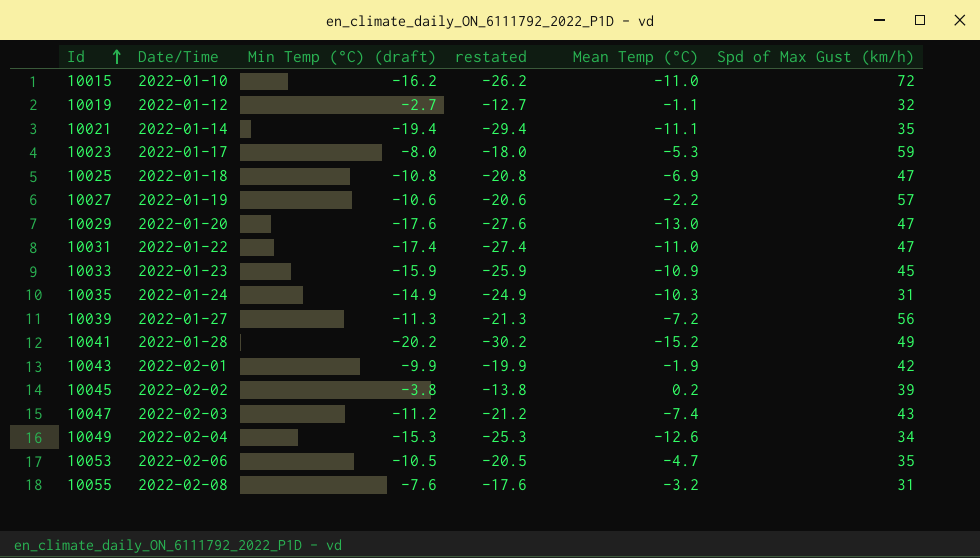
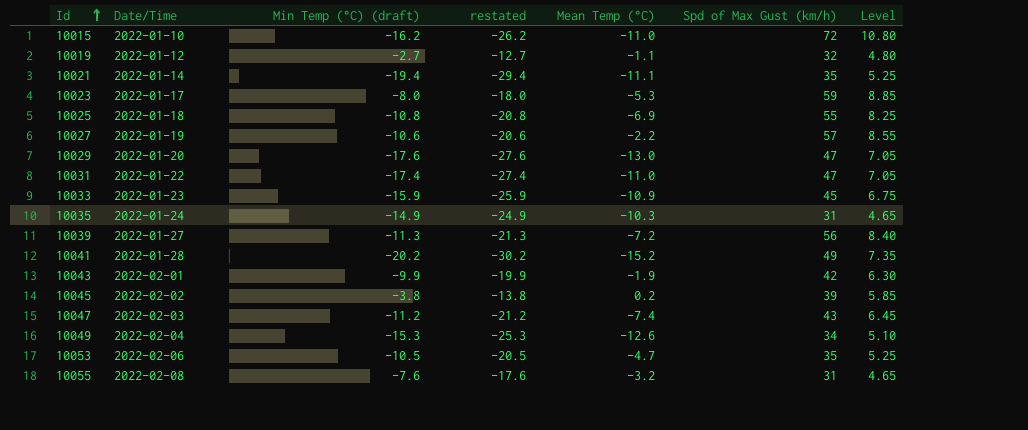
column Level | formula: none -> [Spd of Max Gust (km/h)] * 0.15
10025 | Spd of Max Gust (km/h): 47 -> 55

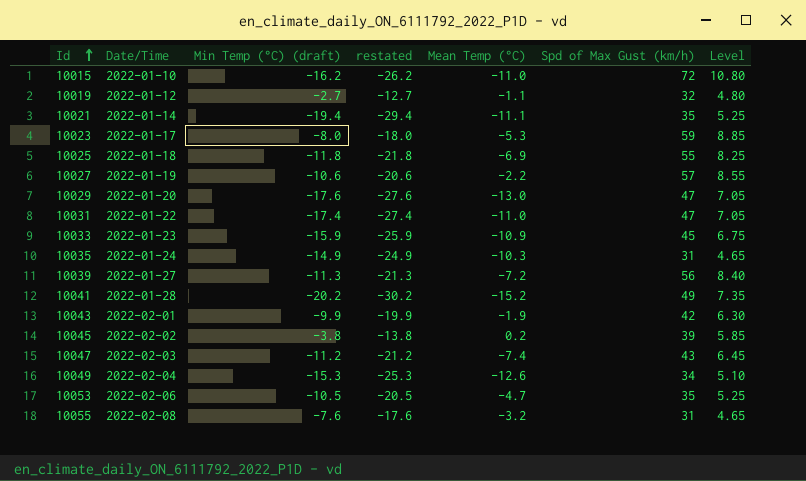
10025 | Min Temp (°C) (draft): -10.8 -> -11.8
10025 | restated: -20.8 -> -21.8

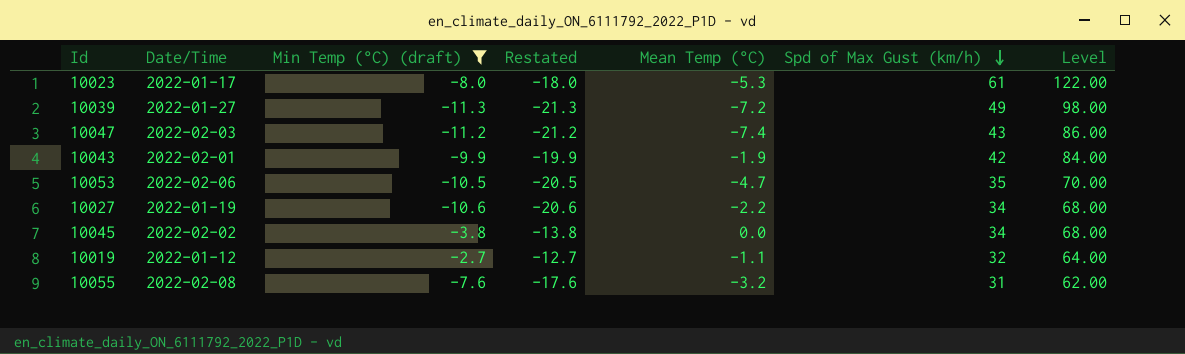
filter: none -> Min Temp (°C) (draft) >= -11.3
row order: Id ascending -> Spd of Max Gust (km/h) descending
column name: restated -> Restated
column Level | formula: [Spd of Max Gust (km/h)] * 0.15 -> [Spd of Max Gust (km/h)] * 2
10023 | Spd of Max Gust (km/h): 59 -> 61
10039 | Spd of Max Gust (km/h): 56 -> 49
10027 | Spd of Max Gust (km/h): 57 -> 34
10045 | Mean Temp (°C): 0.2 -> 0.0
10045 | Spd of Max Gust (km/h): 39 -> 34

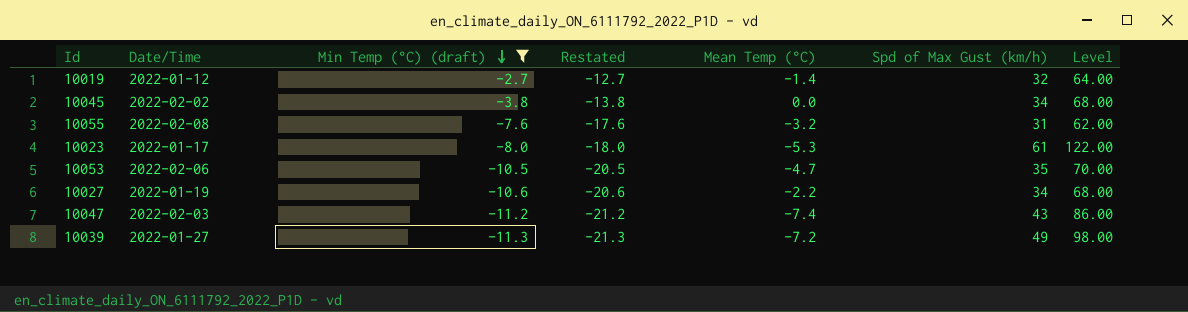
row order: Spd of Max Gust (km/h) descending -> Min Temp (°C) (draft) descending
row 10043: 2022-02-01 | -9.9 | -19.9 | -1.9 | 42 | 84.00 -> none
10019 | Mean Temp (°C): -1.1 -> -1.4

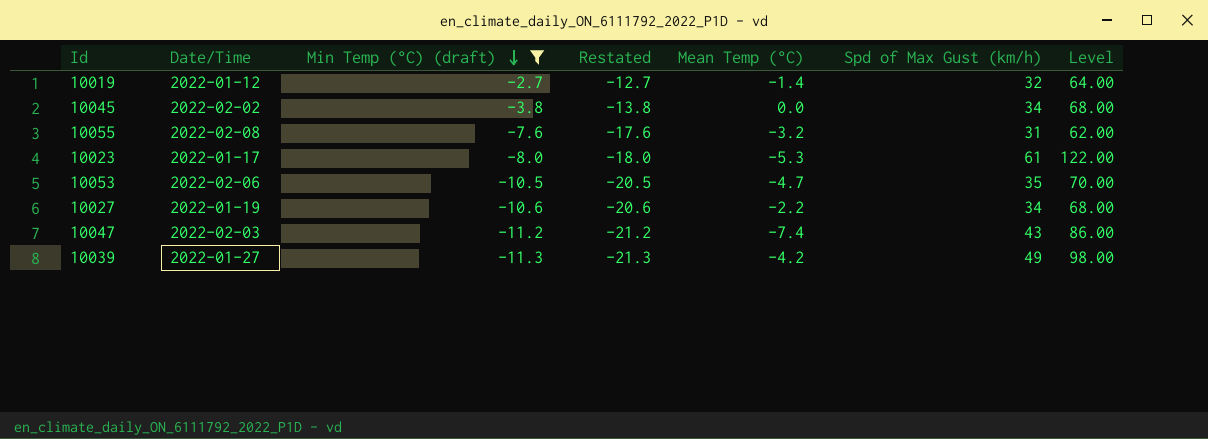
10039 | Mean Temp (°C): -7.2 -> -4.2

